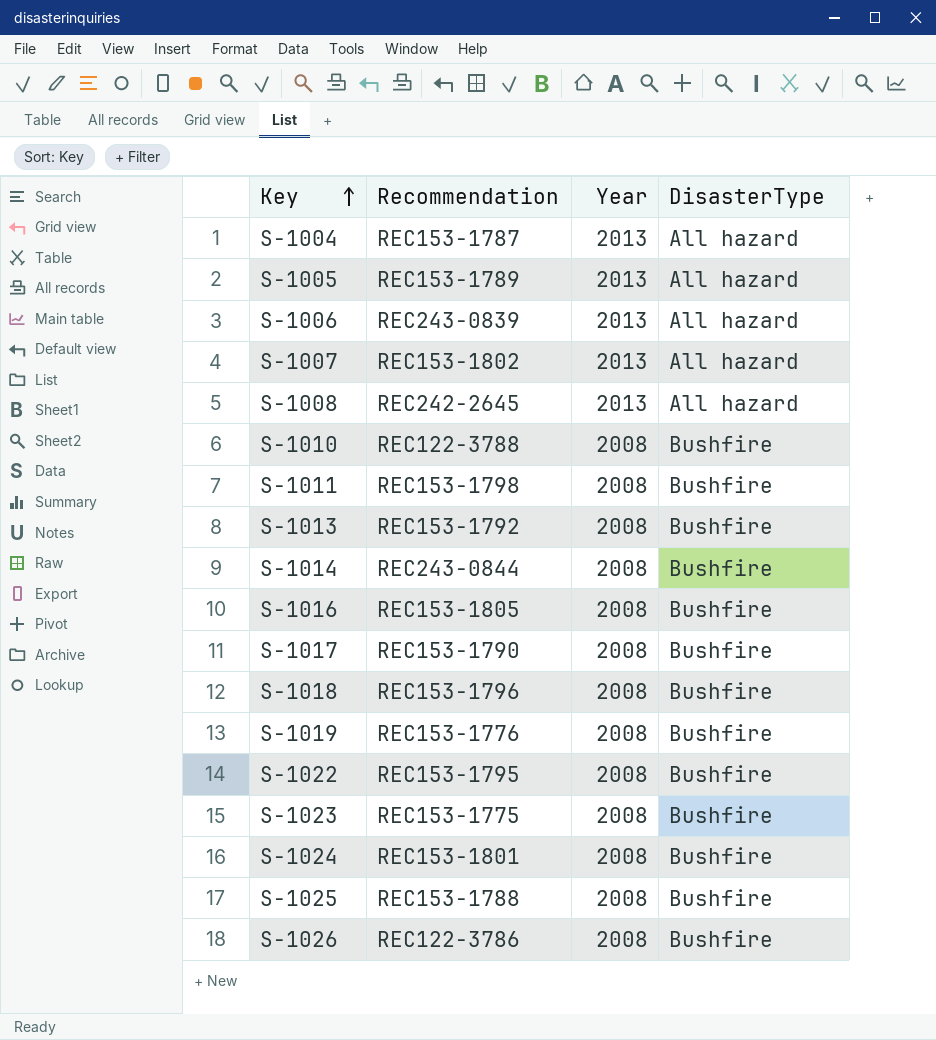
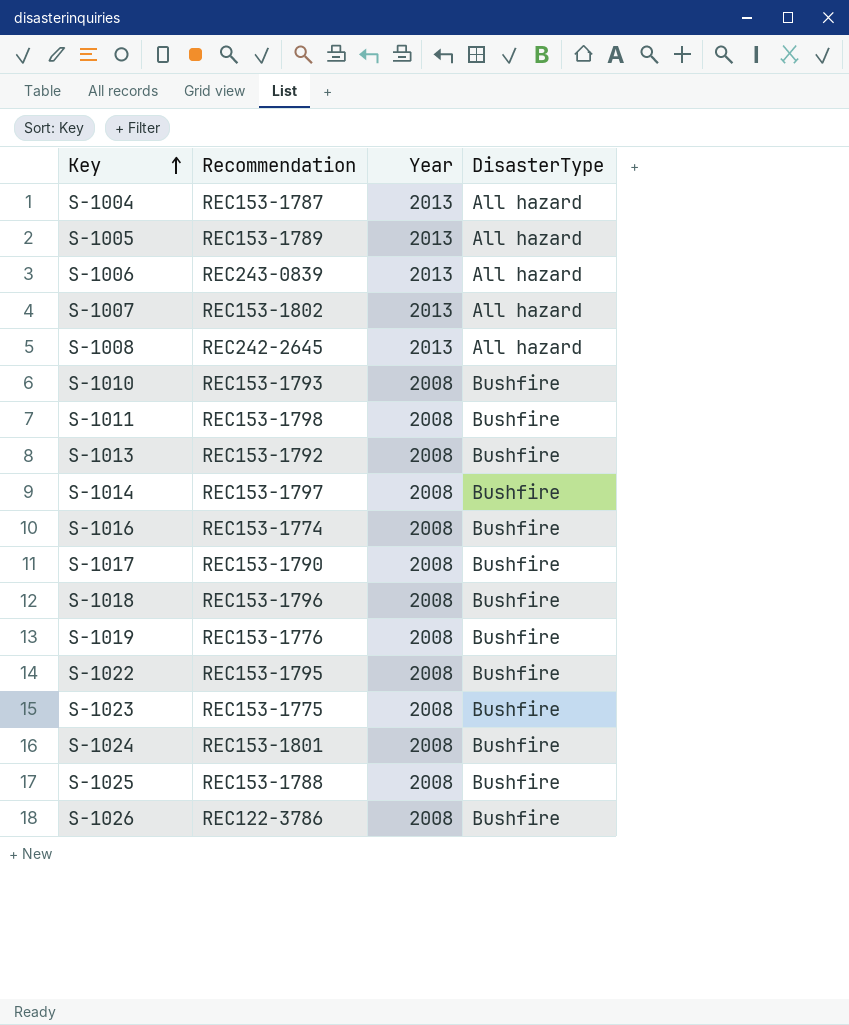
S-1010 | Recommendation: REC122-3788 -> REC153-1793
S-1014 | Recommendation: REC243-0844 -> REC153-1797
S-1016 | Recommendation: REC153-1805 -> REC153-1774

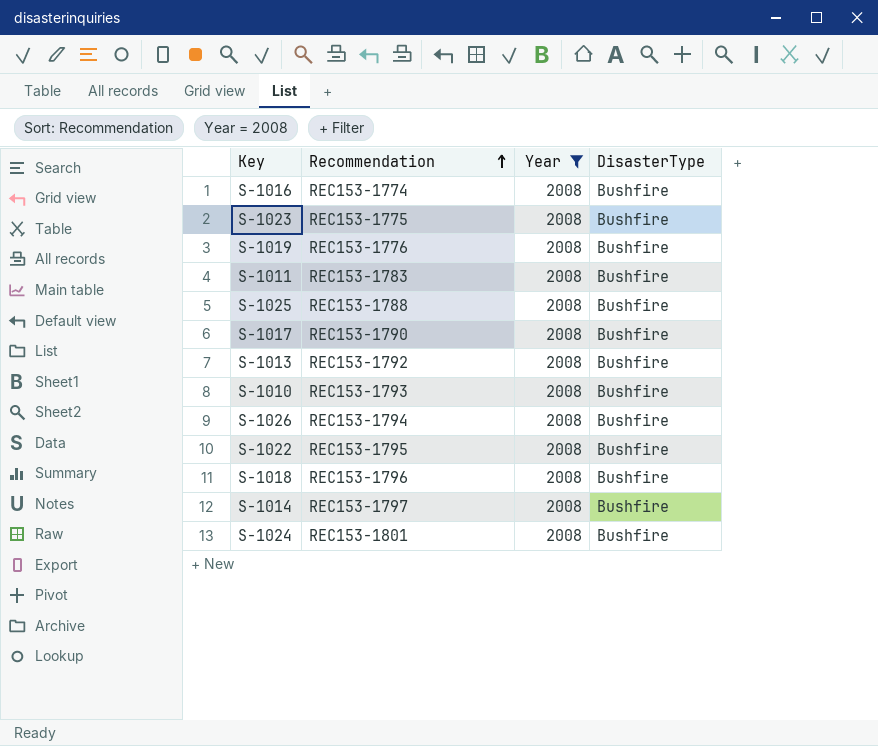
filter: none -> Year = 2008
row order: Key ascending -> Recommendation ascending
S-1011 | Recommendation: REC153-1798 -> REC153-1783
S-1026 | Recommendation: REC122-3786 -> REC153-1794

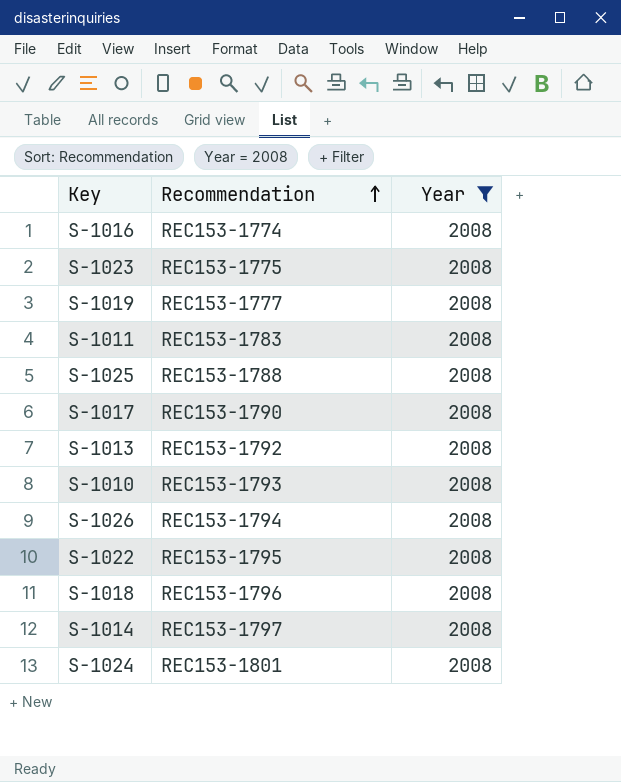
column DisasterType | position: 4 -> none
S-1019 | Recommendation: REC153-1776 -> REC153-1777

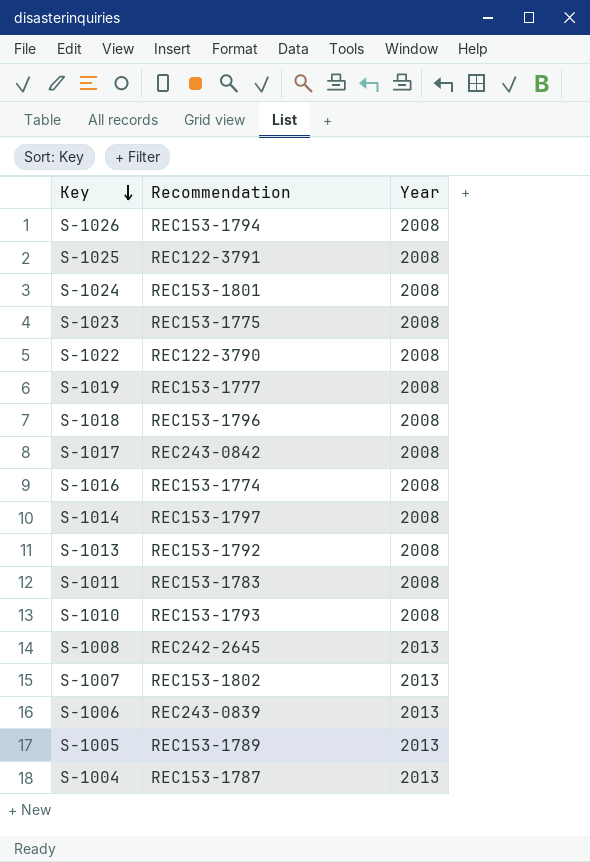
filter: Year = 2008 -> none
row order: Recommendation ascending -> Key descending
S-1025 | Recommendation: REC153-1788 -> REC122-3791
S-1022 | Recommendation: REC153-1795 -> REC122-3790
S-1017 | Recommendation: REC153-1790 -> REC243-0842

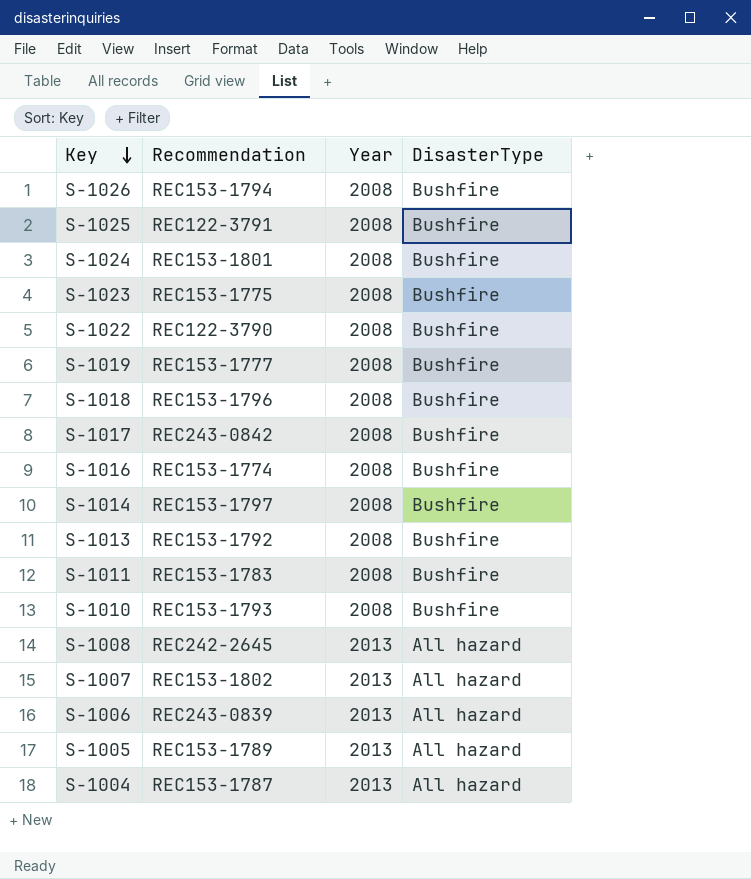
column DisasterType | position: none -> 4

